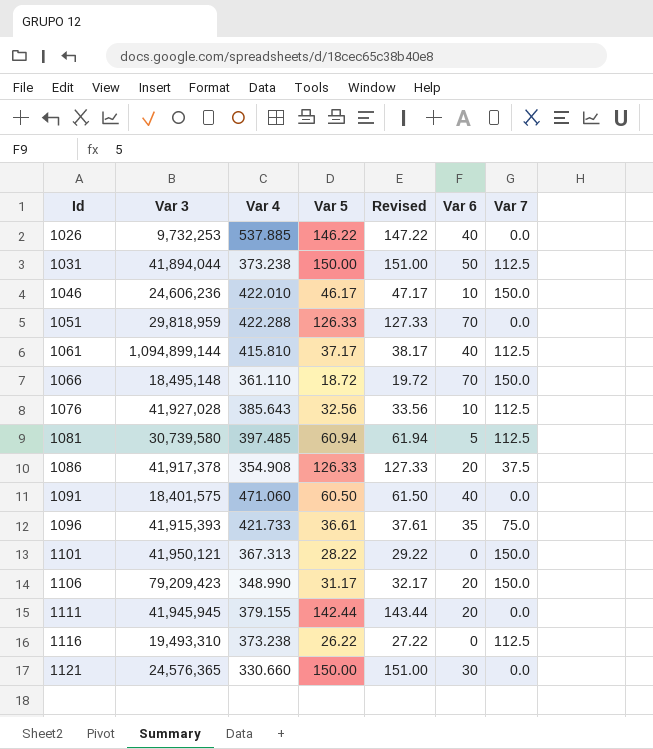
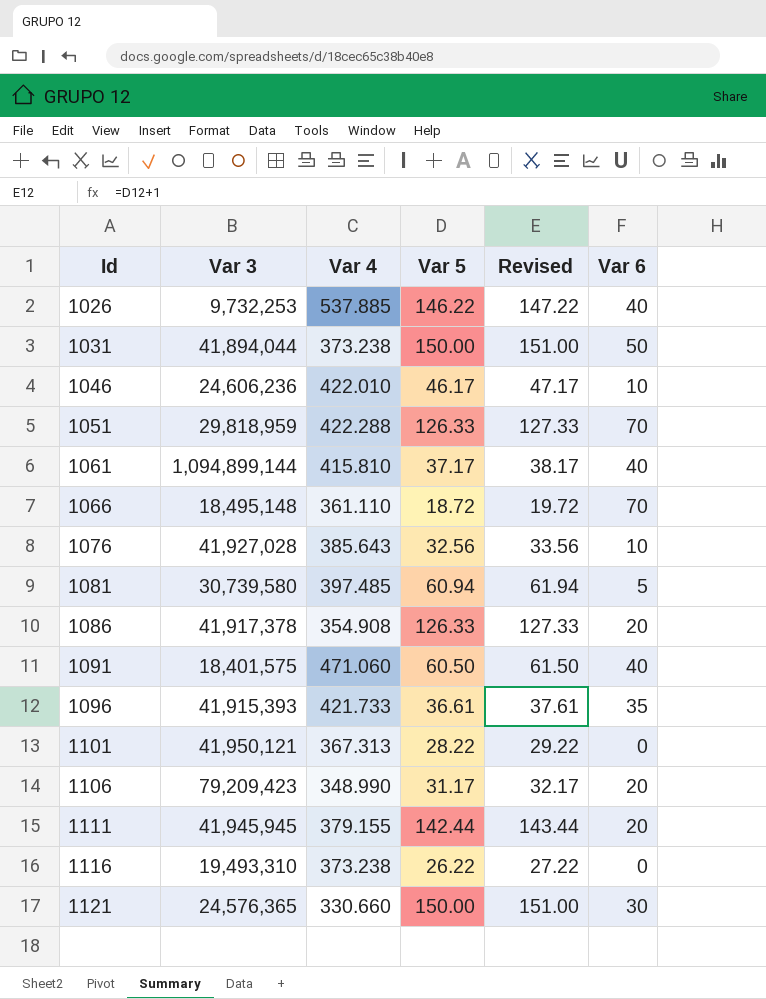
column Var 7 | position: 7 -> none

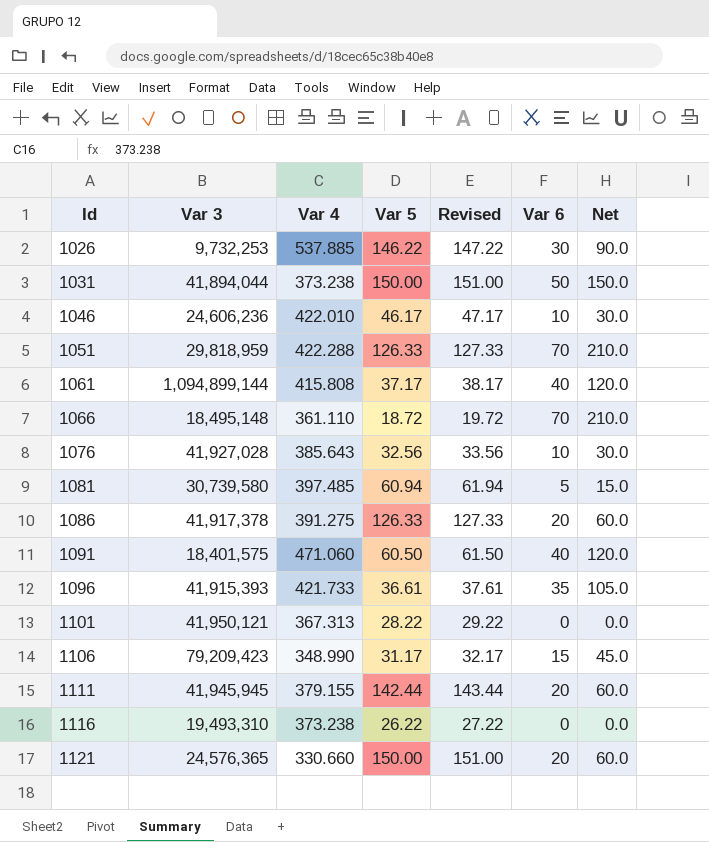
column Net | formula: none -> [Var 6] * 3
1026 | Var 6: 40 -> 30
1061 | Var 4: 415.810 -> 415.808
1086 | Var 4: 354.908 -> 391.275
1106 | Var 6: 20 -> 15
1121 | Var 6: 30 -> 20

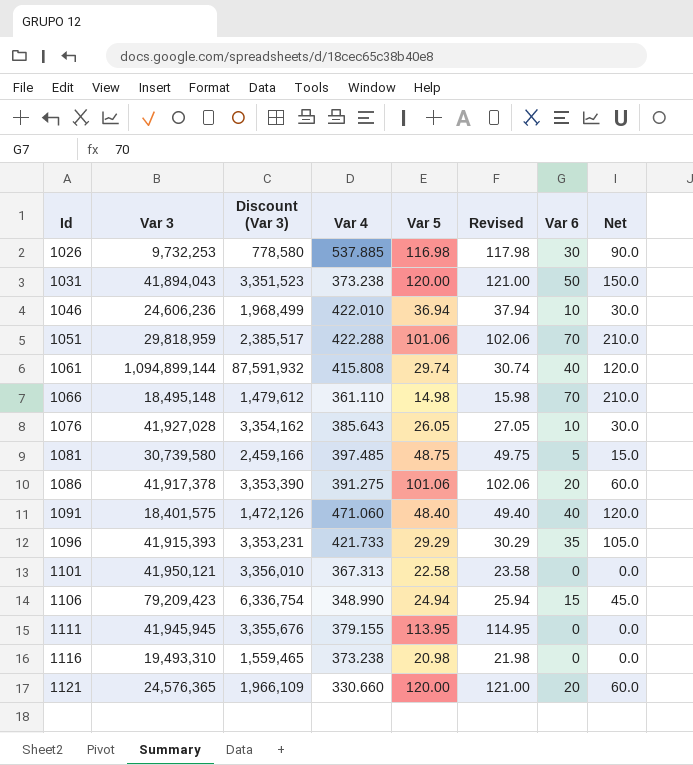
column Discount (Var 3) | formula: none -> [Var 3] * 0.08
1026 | Var 5: 146.22 -> 116.98
1026 | Revised: 147.22 -> 117.98
1031 | Var 3: 41,894,044 -> 41,894,043
1031 | Var 5: 150.00 -> 120.00
1031 | Revised: 151.00 -> 121.00
1046 | Var 5: 46.17 -> 36.94
1046 | Revised: 47.17 -> 37.94
1051 | Var 5: 126.33 -> 101.06
1051 | Revised: 127.33 -> 102.06
1061 | Var 5: 37.17 -> 29.74
1061 | Revised: 38.17 -> 30.74
1066 | Var 5: 18.72 -> 14.98
1066 | Revised: 19.72 -> 15.98
1076 | Var 5: 32.56 -> 26.05
1076 | Revised: 33.56 -> 27.05
1081 | Var 5: 60.94 -> 48.75
1081 | Revised: 61.94 -> 49.75
1086 | Var 5: 126.33 -> 101.06
1086 | Revised: 127.33 -> 102.06
1091 | Var 5: 60.50 -> 48.40
1091 | Revised: 61.50 -> 49.40
1096 | Var 5: 36.61 -> 29.29
1096 | Revised: 37.61 -> 30.29
1101 | Var 5: 28.22 -> 22.58
1101 | Revised: 29.22 -> 23.58
1106 | Var 5: 31.17 -> 24.94
1106 | Revised: 32.17 -> 25.94
1111 | Var 5: 142.44 -> 113.95
1111 | Revised: 143.44 -> 114.95
1111 | Var 6: 20 -> 0
1111 | Net: 60.0 -> 0.0
1116 | Var 5: 26.22 -> 20.98
1116 | Revised: 27.22 -> 21.98
1121 | Var 5: 150.00 -> 120.00
1121 | Revised: 151.00 -> 121.00

